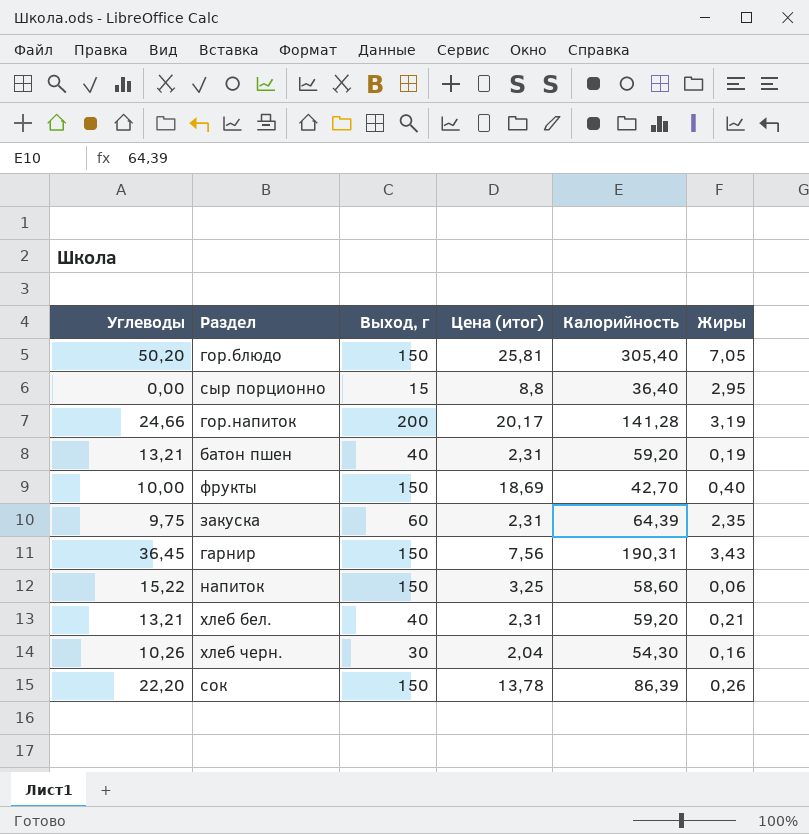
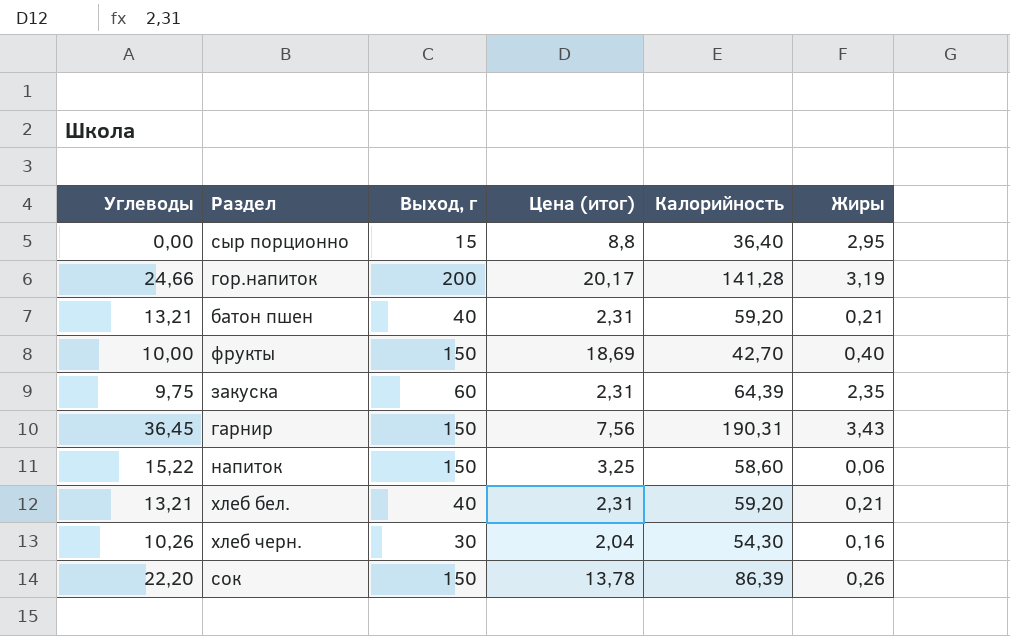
row гор.блюдо: 50,20 | 150 | 25,81 | 305,40 | 7,05 -> none
батон пшен | Жиры: 0,19 -> 0,21

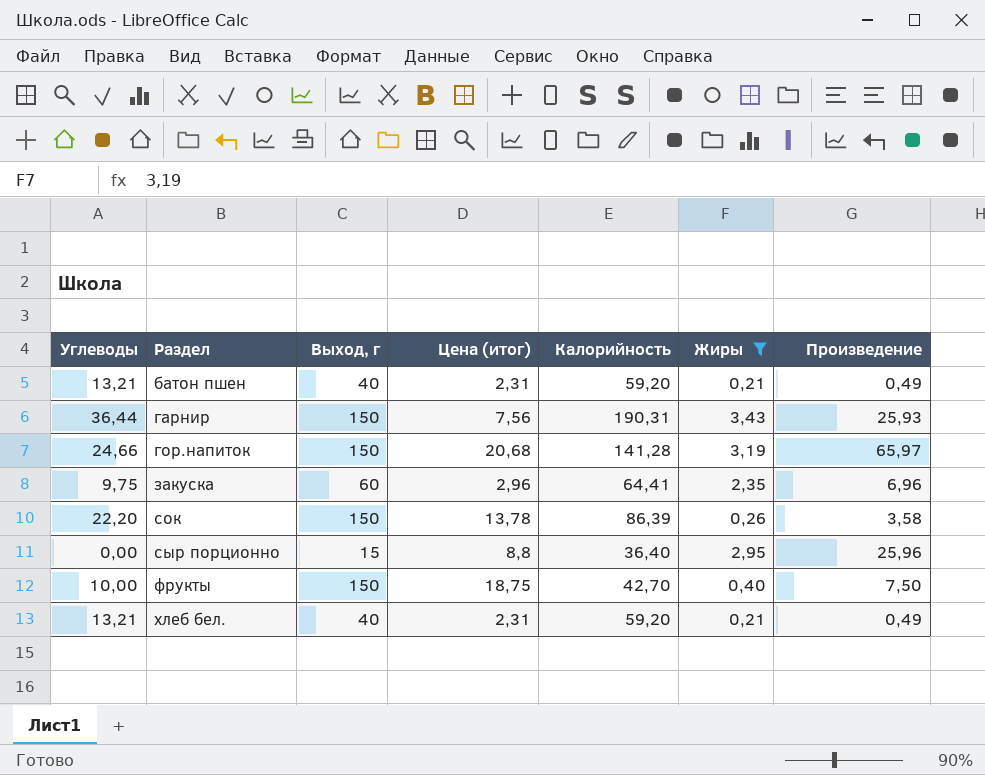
filter: none -> Жиры >= 0,21
row order: none -> Раздел ascending
column Произведение | formula: none -> [Цена (итог)] * [Жиры]
гарнир | Углеводы: 36,45 -> 36,44
гор.напиток | Выход, г: 200 -> 150
гор.напиток | Цена (итог): 20,17 -> 20,68
закуска | Цена (итог): 2,31 -> 2,96
закуска | Калорийность: 64,39 -> 64,41
фрукты | Цена (итог): 18,69 -> 18,75

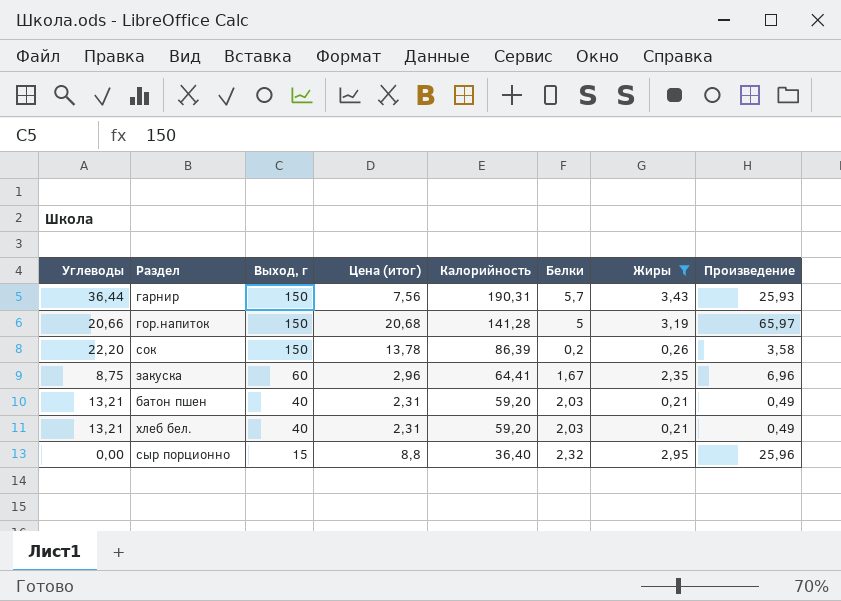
row order: Раздел ascending -> Выход, г descending
column Белки | position: none -> 6
row фрукты: 10,00 | 150 | 18,75 | 42,70 | 0,40 | 7,50 -> none
гор.напиток | Углеводы: 24,66 -> 20,66
закуска | Углеводы: 9,75 -> 8,75

